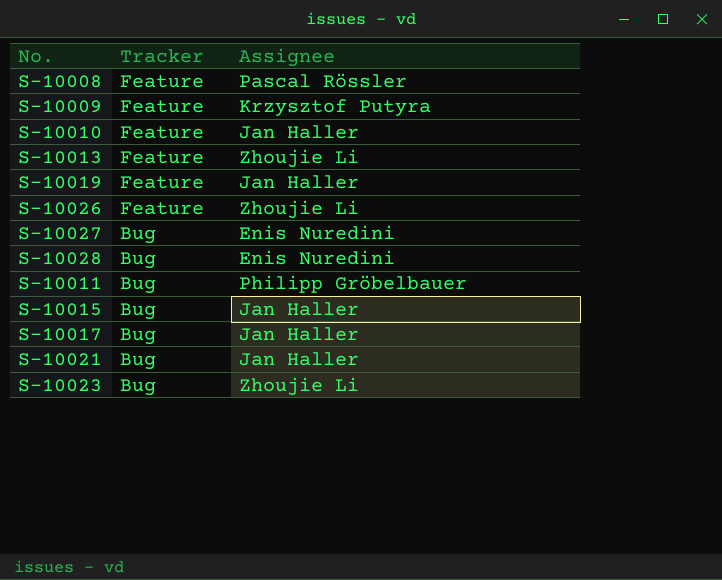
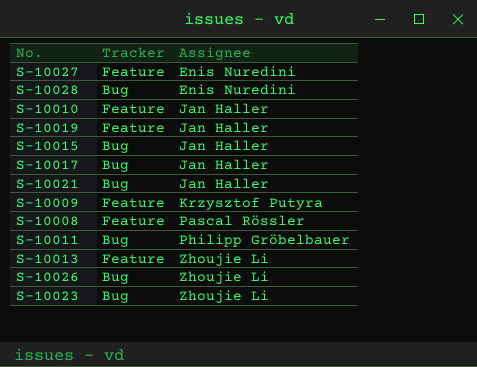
row order: Tracker descending -> Assignee ascending
S-10027 | Tracker: Bug -> Feature
S-10026 | Tracker: Feature -> Bug

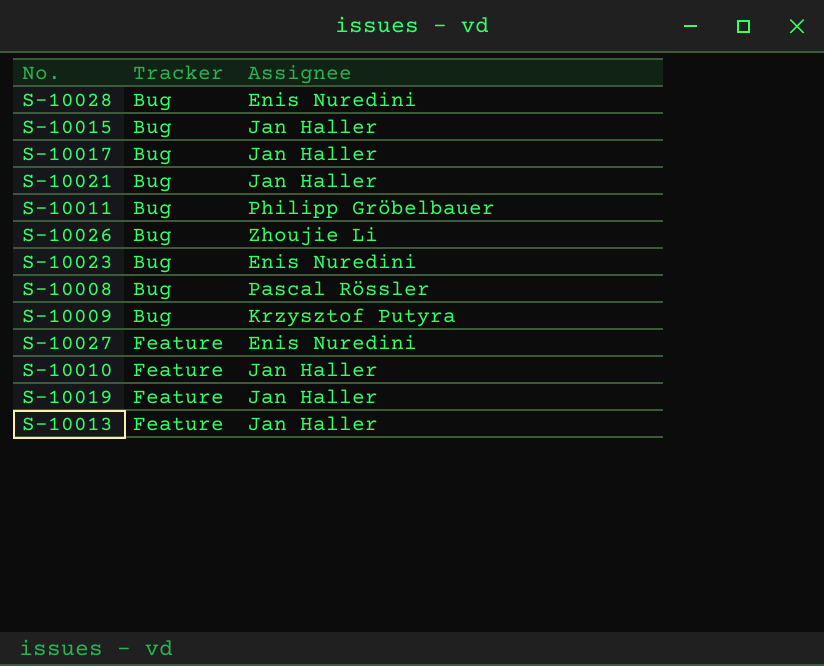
row order: Assignee ascending -> Tracker ascending
S-10023 | Assignee: Zhoujie Li -> Enis Nuredini
S-10008 | Tracker: Feature -> Bug
S-10009 | Tracker: Feature -> Bug
S-10013 | Assignee: Zhoujie Li -> Jan Haller

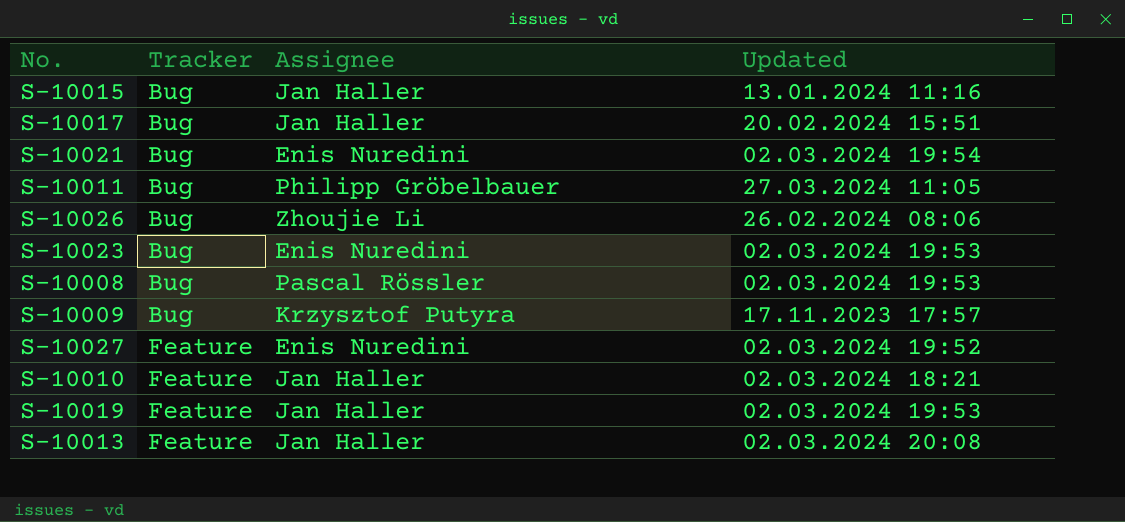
column Updated | position: none -> 4
row S-10028: Bug | Enis Nuredini -> none
S-10021 | Assignee: Jan Haller -> Enis Nuredini

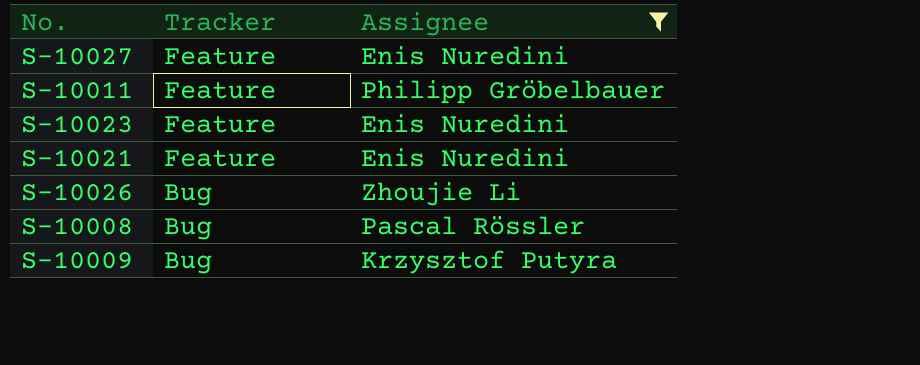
filter: none -> Assignee != Jan Haller
row order: Tracker ascending -> Tracker descending
column Updated | position: 4 -> none
S-10011 | Tracker: Bug -> Feature
S-10023 | Tracker: Bug -> Feature
S-10021 | Tracker: Bug -> Feature

